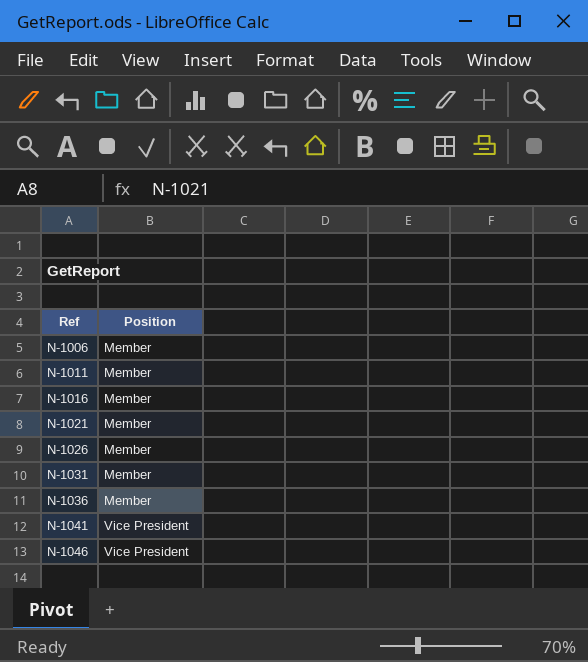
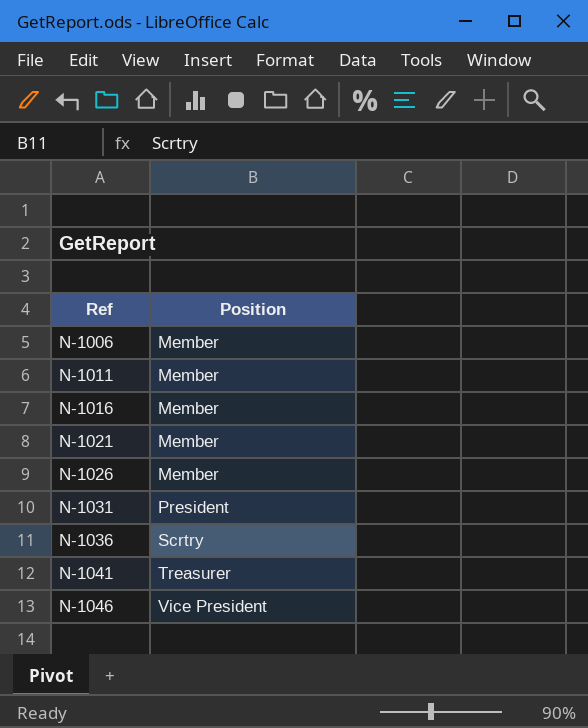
N-1031 | Position: Member -> President
N-1036 | Position: Member -> Scrtry
N-1041 | Position: Vice President -> Treasurer

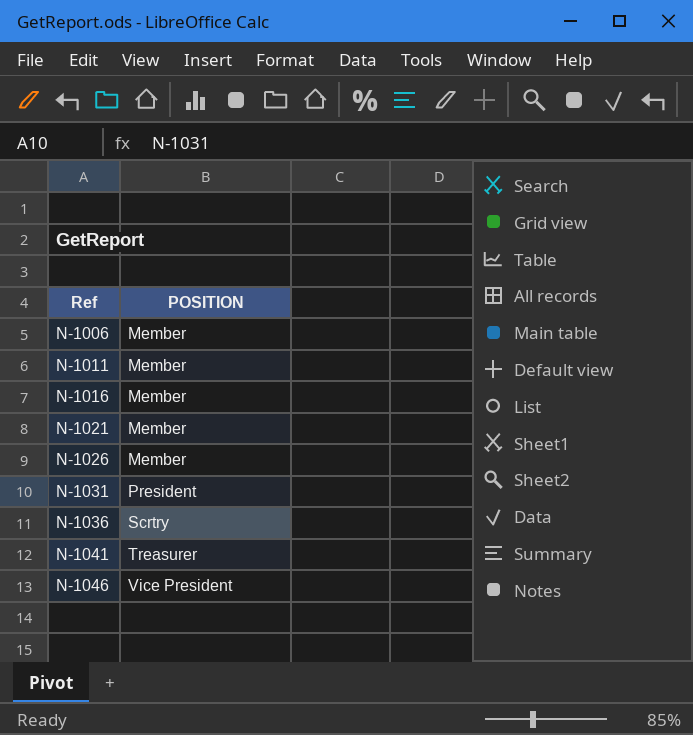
column name: Position -> POSITION

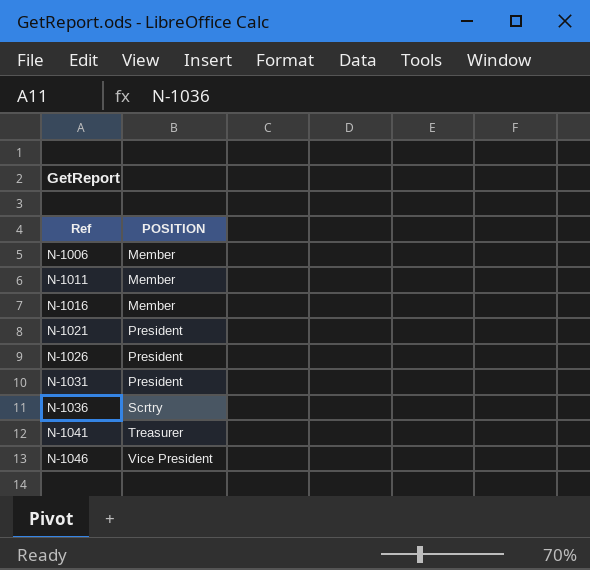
N-1021 | POSITION: Member -> President
N-1026 | POSITION: Member -> President

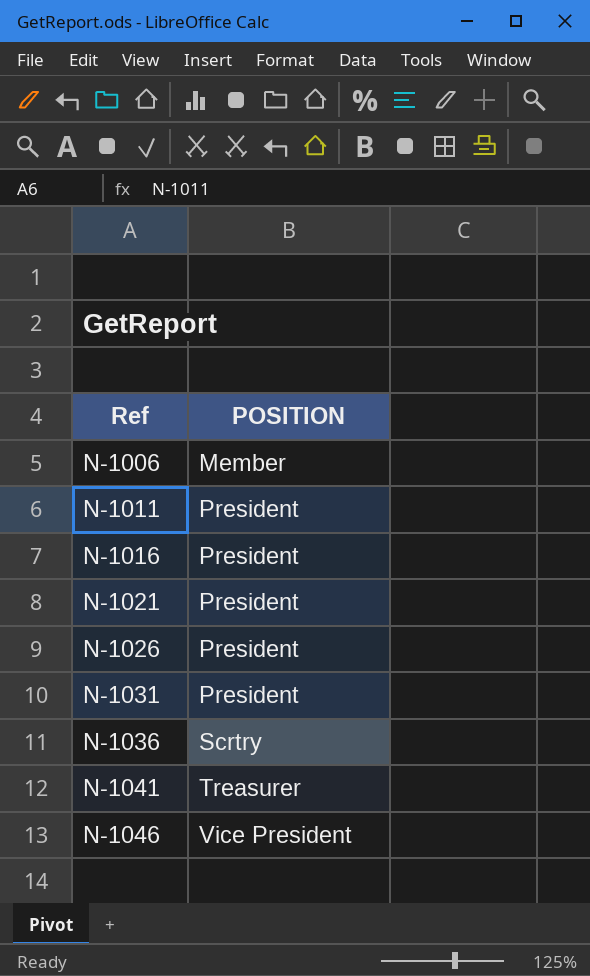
N-1011 | POSITION: Member -> President
N-1016 | POSITION: Member -> President

